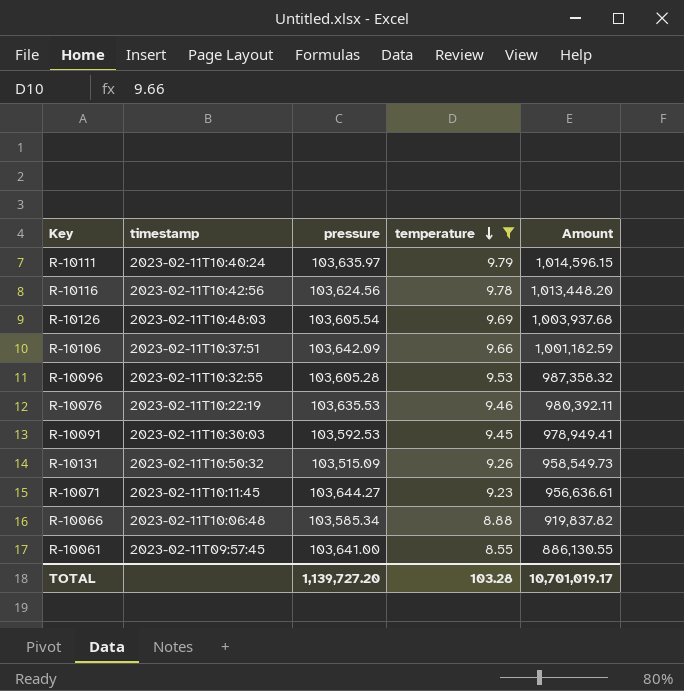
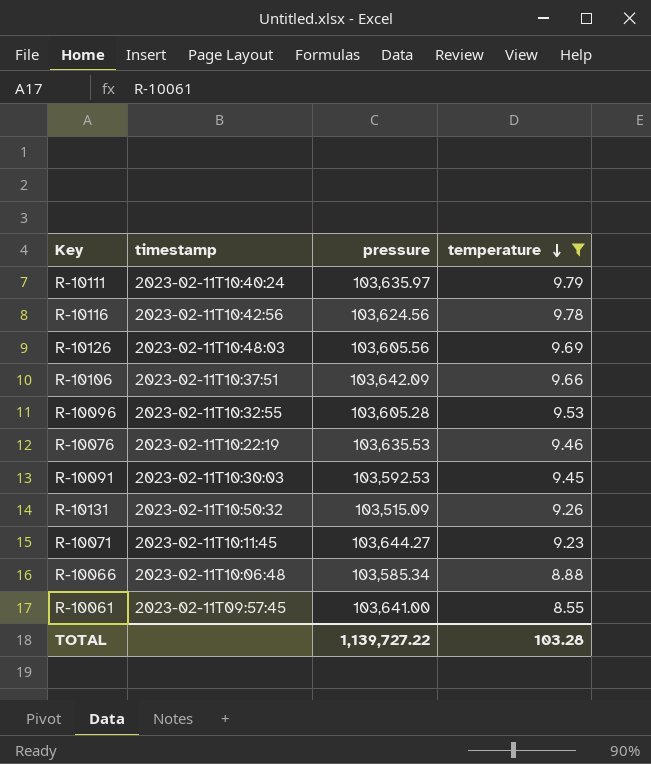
column Amount | formula: [pressure] * [temperature] -> none
R-10126 | pressure: 103,605.54 -> 103,605.56
TOTAL | pressure: 1,139,727.20 -> 1,139,727.22

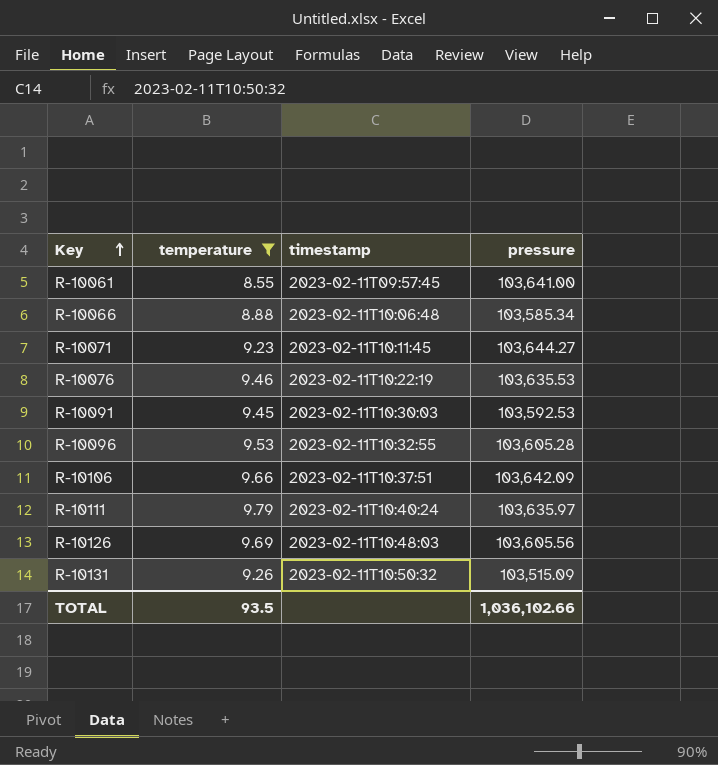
row order: temperature descending -> Key ascending
column temperature | position: 4 -> 2
row R-10116: 2023-02-11T10:42:56 | 103,624.56 | 9.78 -> none
TOTAL | temperature: 103.28 -> 93.5
TOTAL | pressure: 1,139,727.22 -> 1,036,102.66

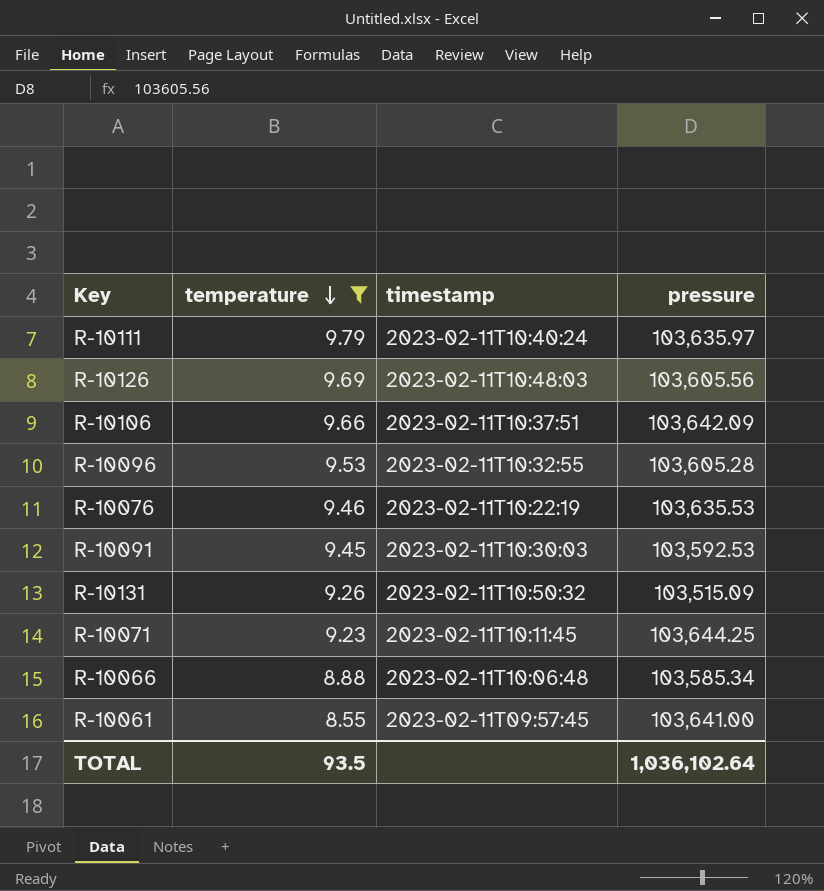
row order: Key ascending -> temperature descending
R-10071 | pressure: 103,644.27 -> 103,644.25
TOTAL | pressure: 1,036,102.66 -> 1,036,102.64

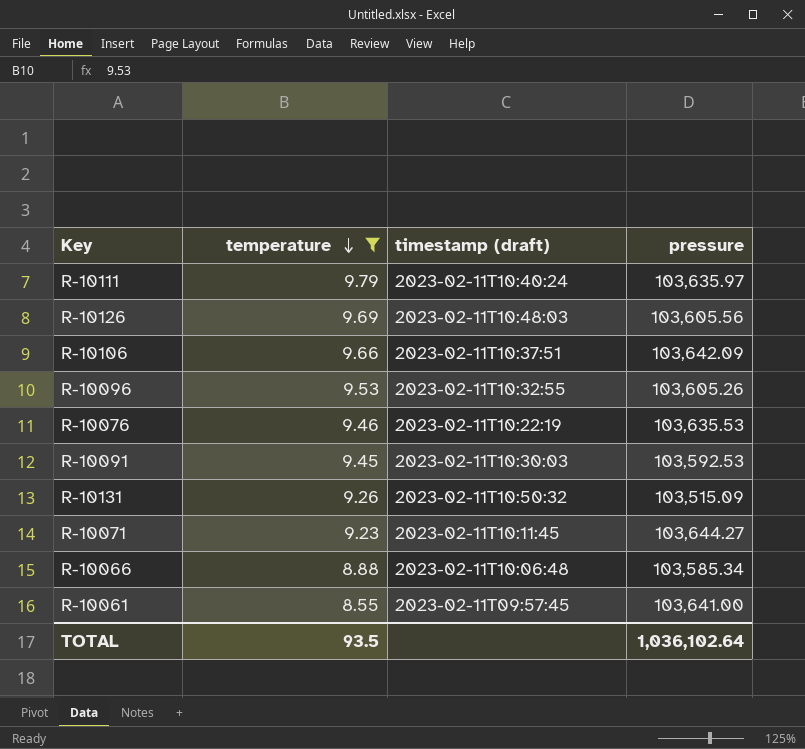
column name: timestamp -> timestamp (draft)
R-10096 | pressure: 103,605.28 -> 103,605.26
R-10071 | pressure: 103,644.25 -> 103,644.27

